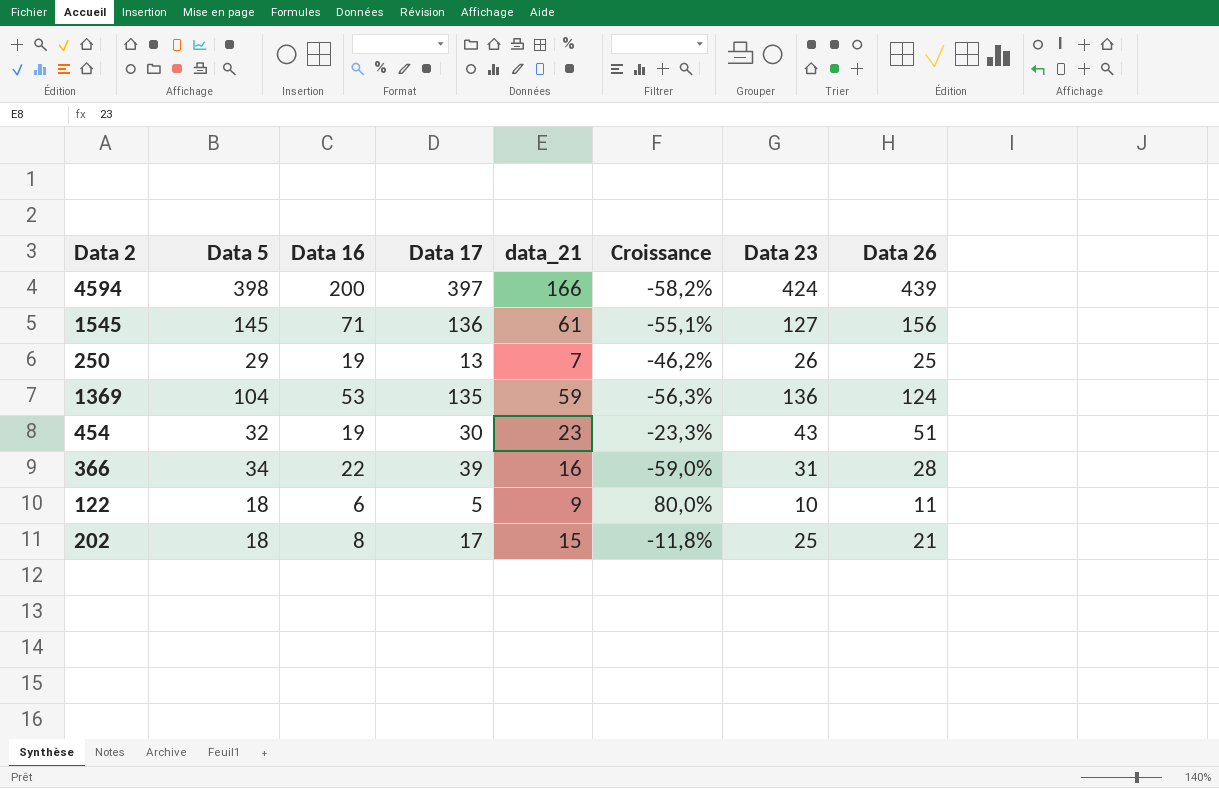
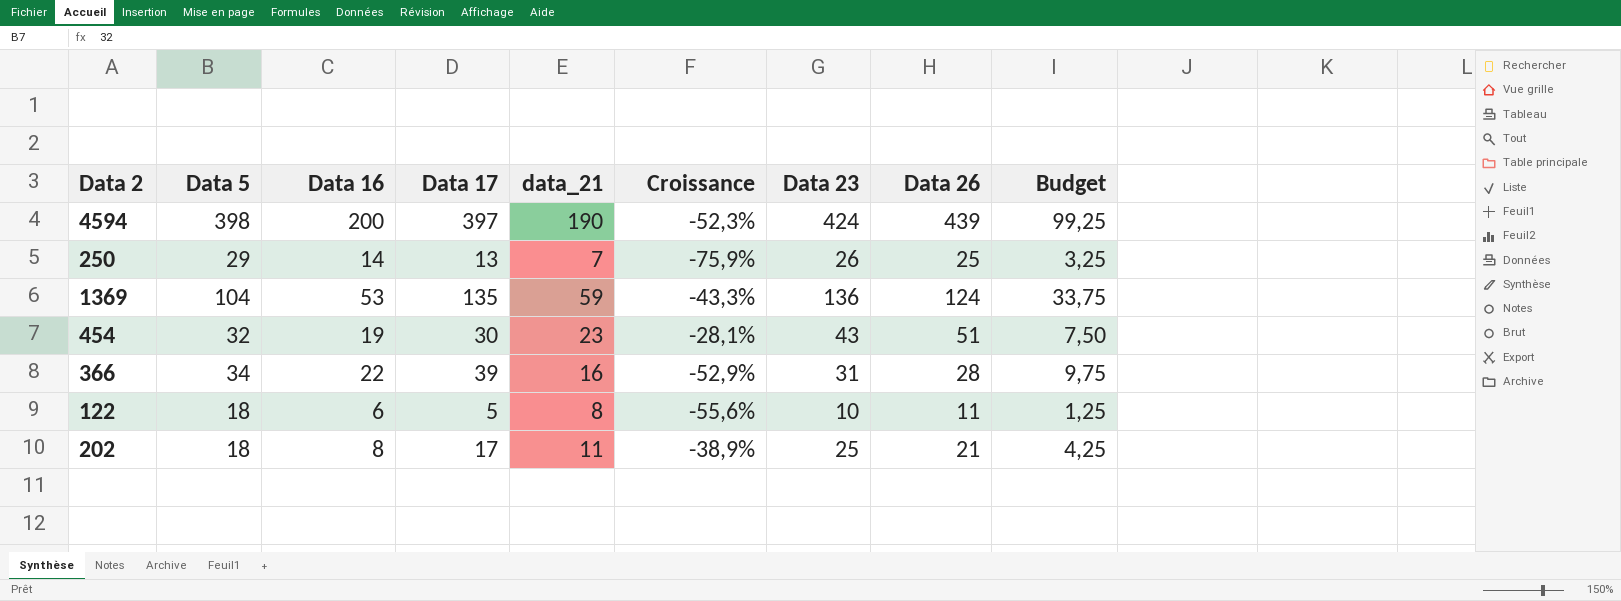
column Croissance | formula: ([data_21] - [Data 17]) / [Data 17] -> ([data_21] - [Data 5]) / [Data 5]
column Budget | formula: none -> [Data 17] * 0,25
row 1545: 145 | 71 | 136 | 61 | -55,1% | 127 | 156 -> none
4594 | data_21: 166 -> 190
250 | Data 16: 19 -> 14
122 | data_21: 9 -> 8
202 | data_21: 15 -> 11

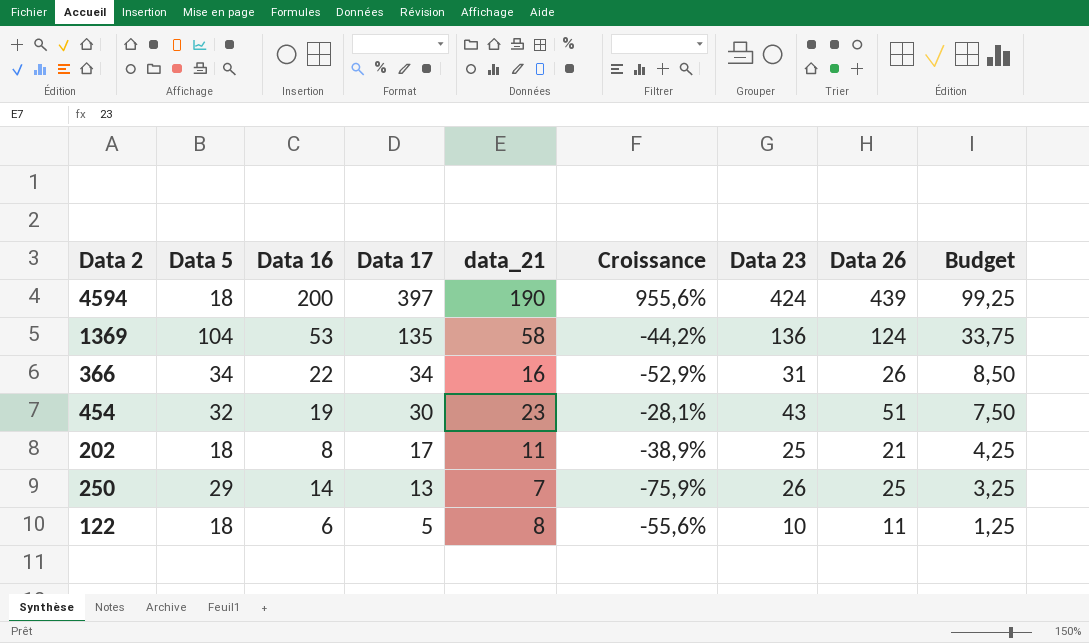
row order: none -> Data 17 descending
4594 | Data 5: 398 -> 18
4594 | Croissance: -52,3% -> 955,6%
1369 | data_21: 59 -> 58
1369 | Croissance: -43,3% -> -44,2%
366 | Data 17: 39 -> 34
366 | Data 26: 28 -> 26
366 | Budget: 9,75 -> 8,50

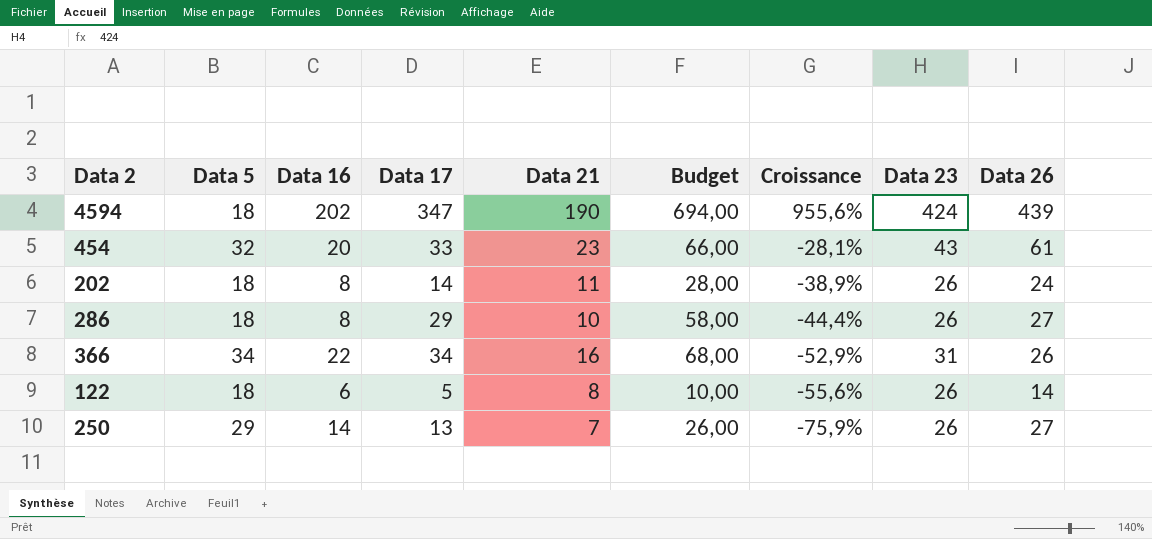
row order: Data 17 descending -> Croissance descending
column name: data_21 -> Data 21
column Budget | formula: [Data 17] * 0,25 -> [Data 17] * 2
column Budget | position: 9 -> 6
row 1369: 104 | 53 | 135 | 58 | -44,2% | 136 | 124 | 33,75 -> none
4594 | Data 16: 200 -> 202
4594 | Data 17: 397 -> 347
454 | Data 16: 19 -> 20
454 | Data 17: 30 -> 33
454 | Data 26: 51 -> 61
202 | Data 17: 17 -> 14
202 | Data 23: 25 -> 26
202 | Data 26: 21 -> 24
row 286: none -> 18 | 8 | 29 | 10 | 58,00 | -44,4% | 26 | 27
122 | Data 23: 10 -> 26
122 | Data 26: 11 -> 14
250 | Data 26: 25 -> 27

